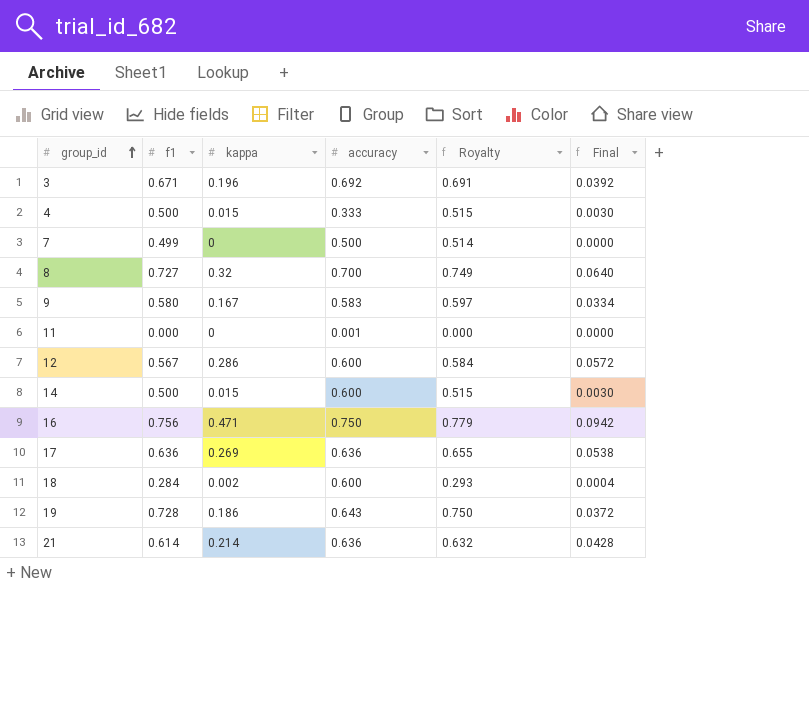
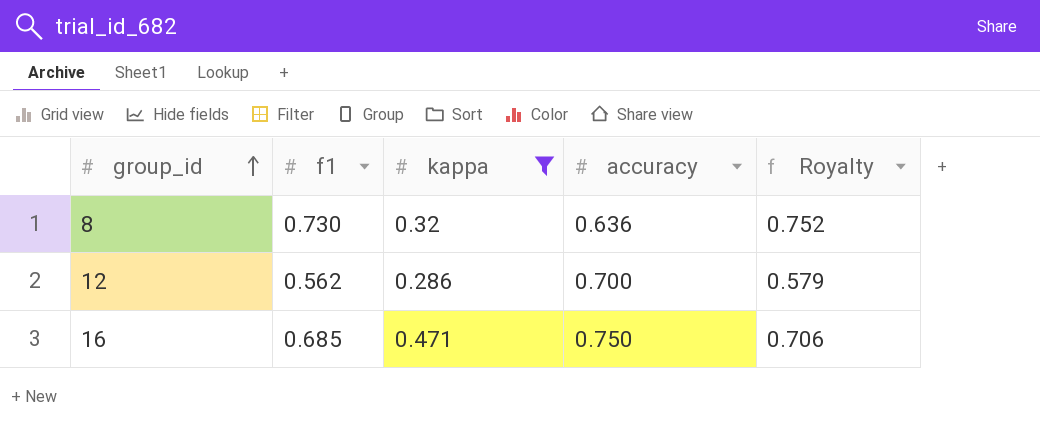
filter: none -> kappa >= 0.286
column Final | formula: [kappa] * 0.2 -> none
8 | f1: 0.727 -> 0.730
8 | accuracy: 0.700 -> 0.636
8 | Royalty: 0.749 -> 0.752
12 | f1: 0.567 -> 0.562
12 | accuracy: 0.600 -> 0.700
12 | Royalty: 0.584 -> 0.579
16 | f1: 0.756 -> 0.685
16 | Royalty: 0.779 -> 0.706

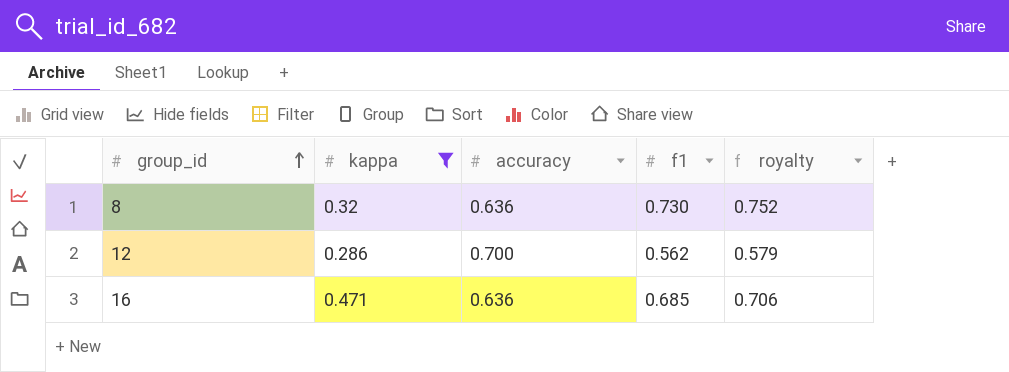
column f1 | position: 2 -> 4
column name: Royalty -> royalty
16 | accuracy: 0.750 -> 0.636

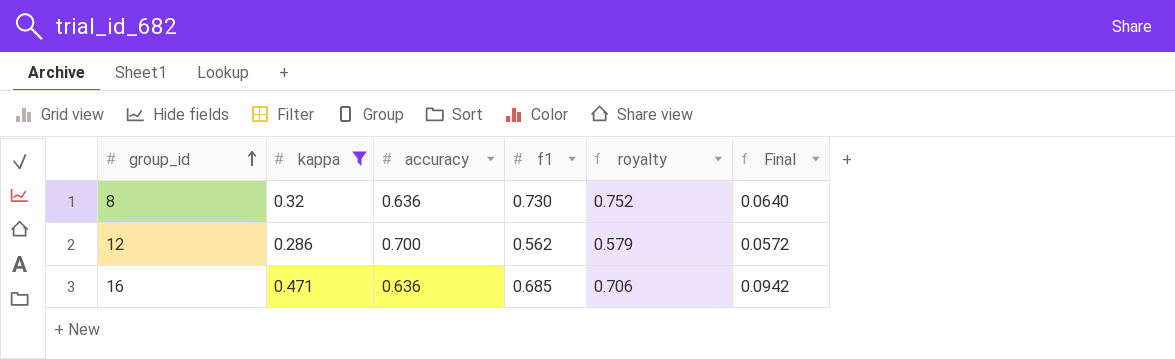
column Final | formula: none -> [kappa] * 0.2

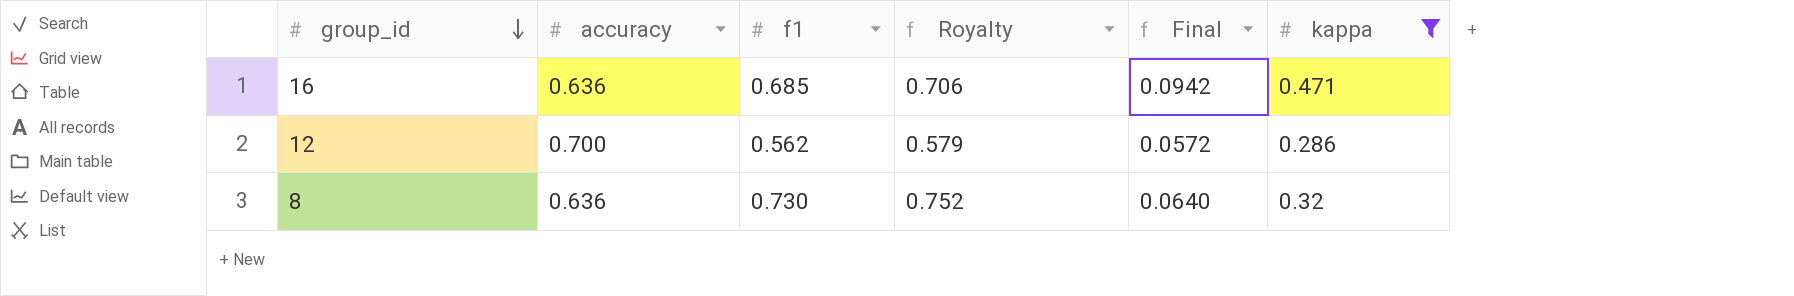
row order: group_id ascending -> group_id descending
column name: royalty -> Royalty
column kappa | position: 2 -> 6

